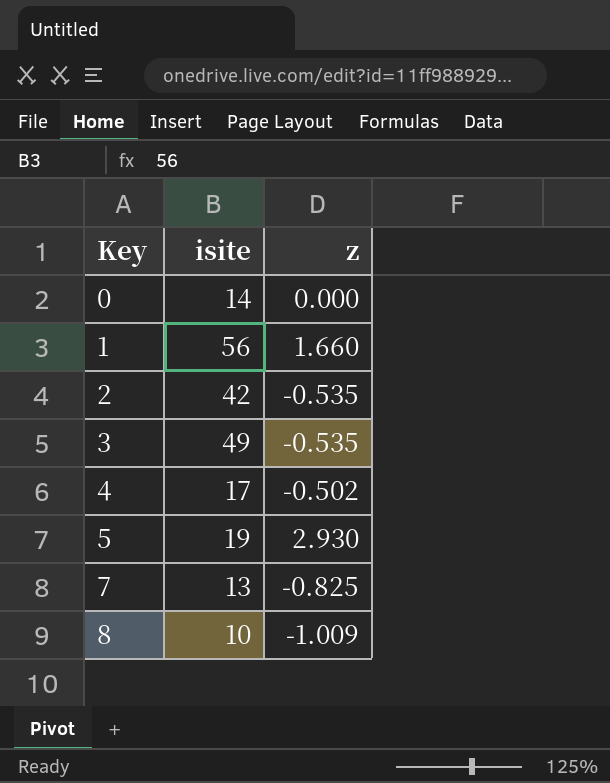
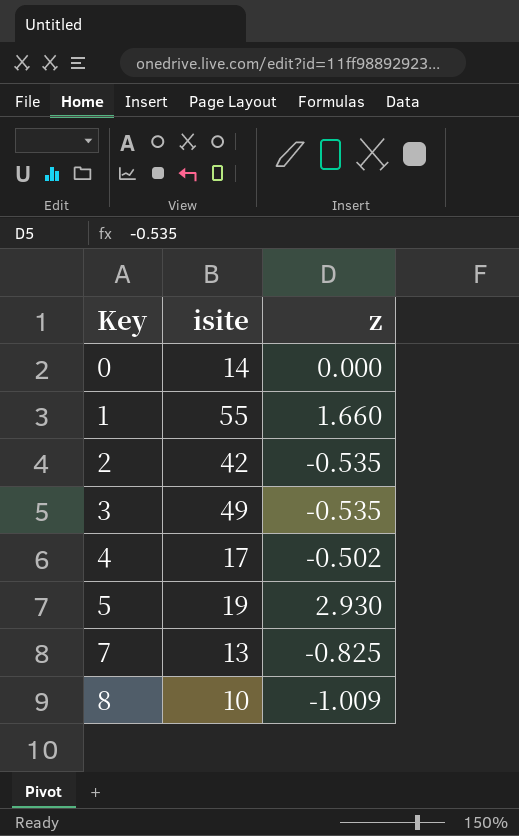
1 | isite: 56 -> 55

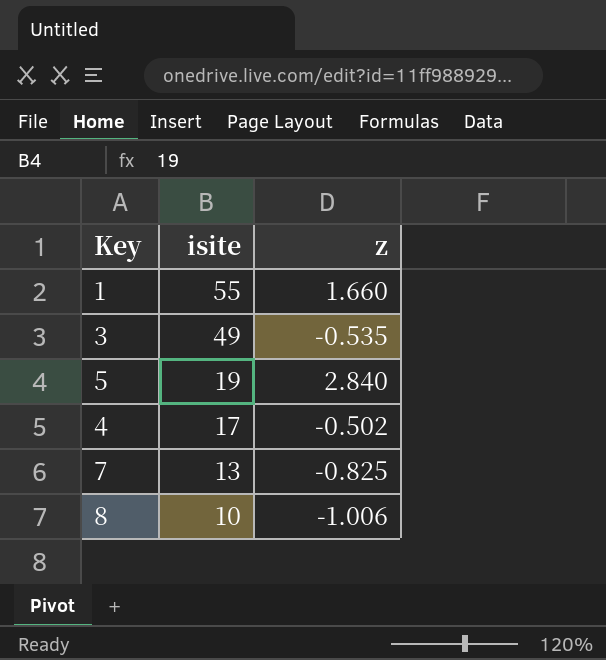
row order: Key ascending -> isite descending
row 0: 14 | 0.000 -> none
row 2: 42 | -0.535 -> none
5 | z: 2.930 -> 2.840
8 | z: -1.009 -> -1.006

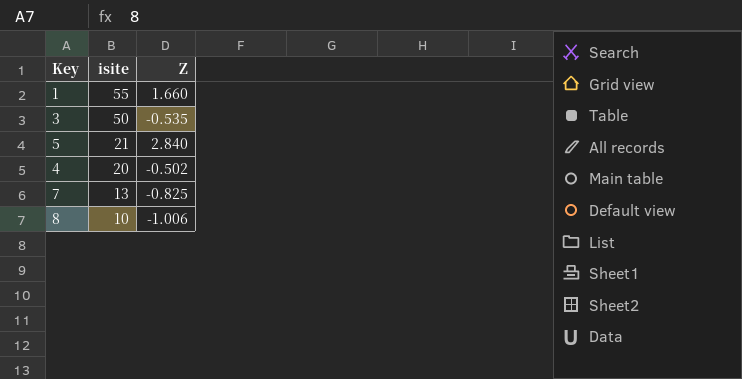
column name: z -> Z
3 | isite: 49 -> 50
5 | isite: 19 -> 21
4 | isite: 17 -> 20

